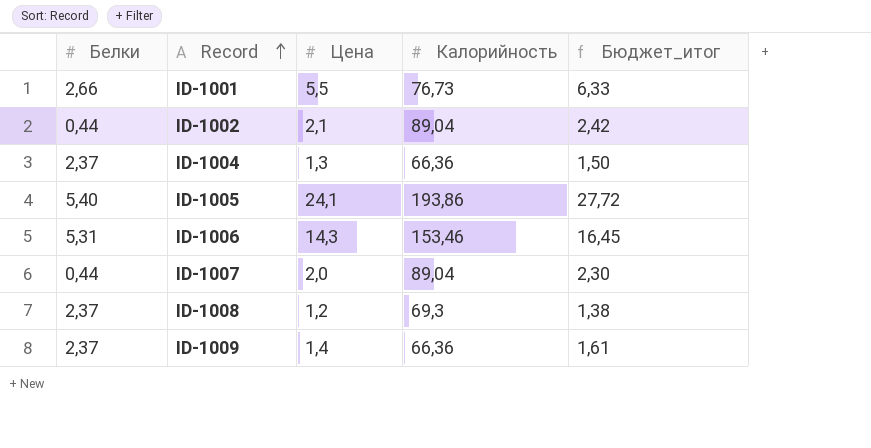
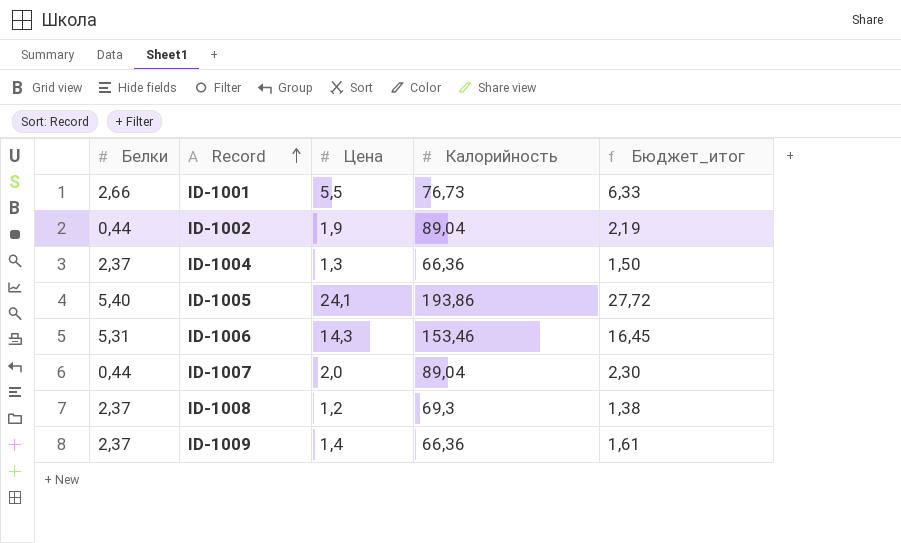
ID-1002 | Цена: 2,1 -> 1,9
ID-1002 | Бюджет_итог: 2,42 -> 2,19

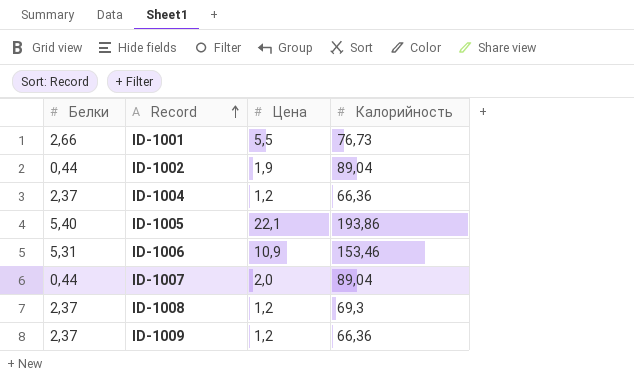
column Бюджет_итог | formula: [Цена] * 1,15 -> none
ID-1004 | Цена: 1,3 -> 1,2
ID-1005 | Цена: 24,1 -> 22,1
ID-1006 | Цена: 14,3 -> 10,9
ID-1009 | Цена: 1,4 -> 1,2

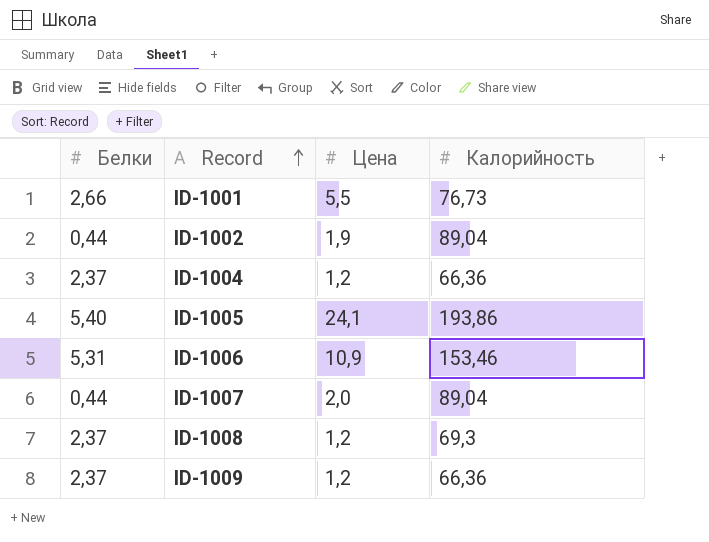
ID-1005 | Цена: 22,1 -> 24,1

